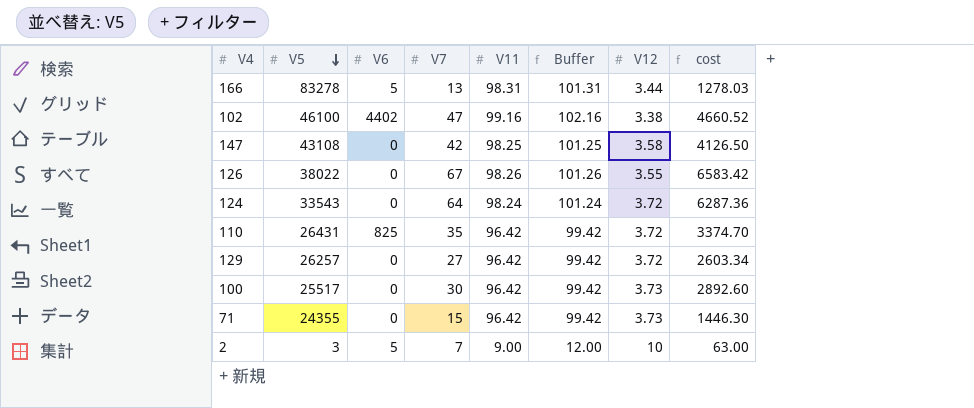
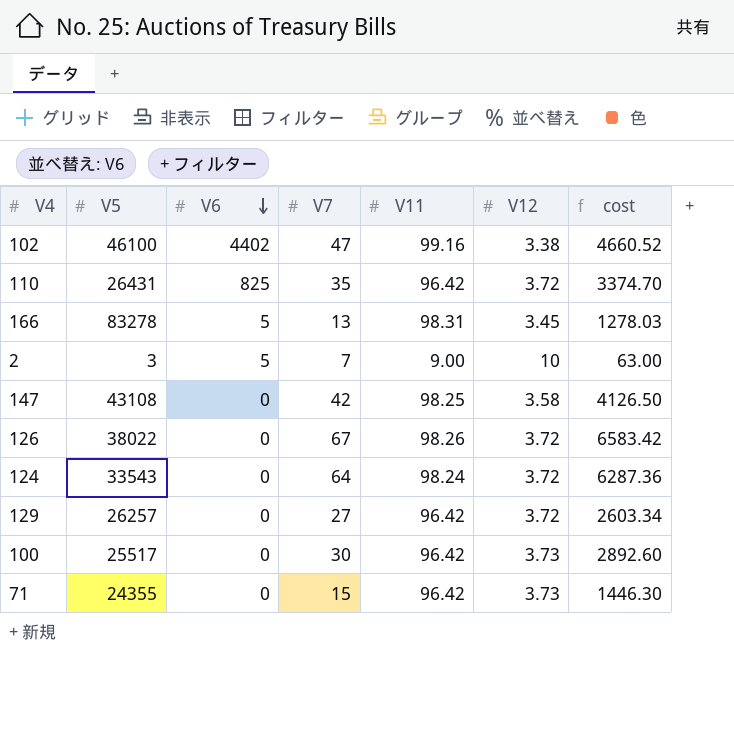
row order: V5 descending -> V6 descending
column Buffer | formula: [V11] + 3 -> none
166 | V12: 3.44 -> 3.45
126 | V12: 3.55 -> 3.72

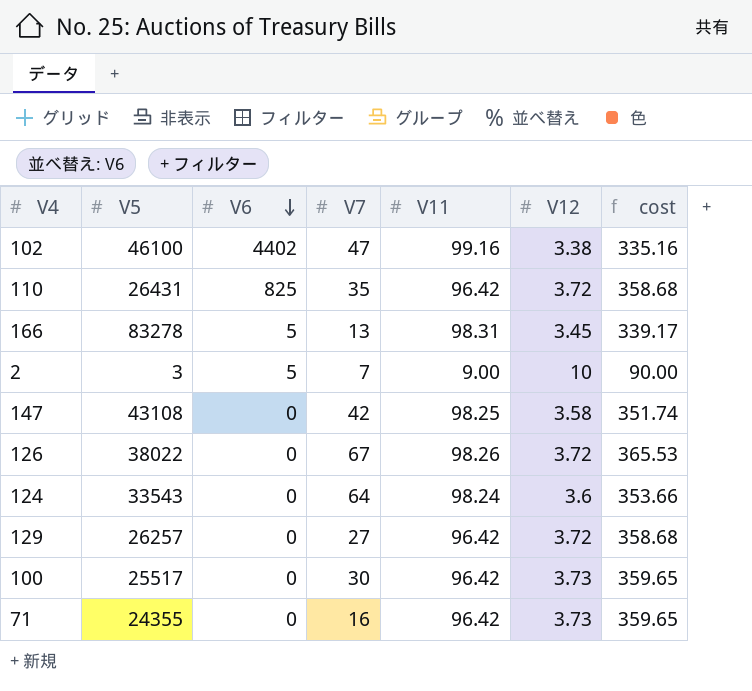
column cost | formula: [V7] * [V11] -> [V11] * [V12]
124 | V12: 3.72 -> 3.6
71 | V7: 15 -> 16

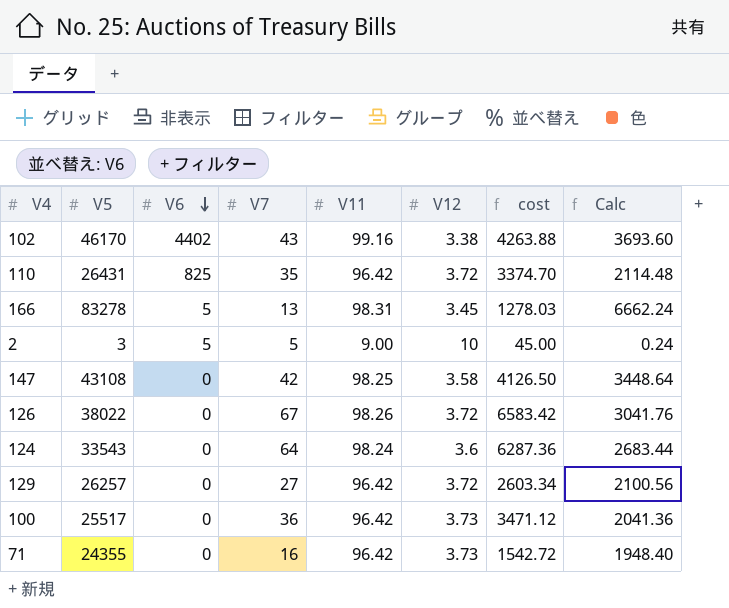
column cost | formula: [V11] * [V12] -> [V7] * [V11]
column Calc | formula: none -> [V5] * 0.08
102 | V5: 46100 -> 46170
102 | V7: 47 -> 43
2 | V7: 7 -> 5
100 | V7: 30 -> 36

